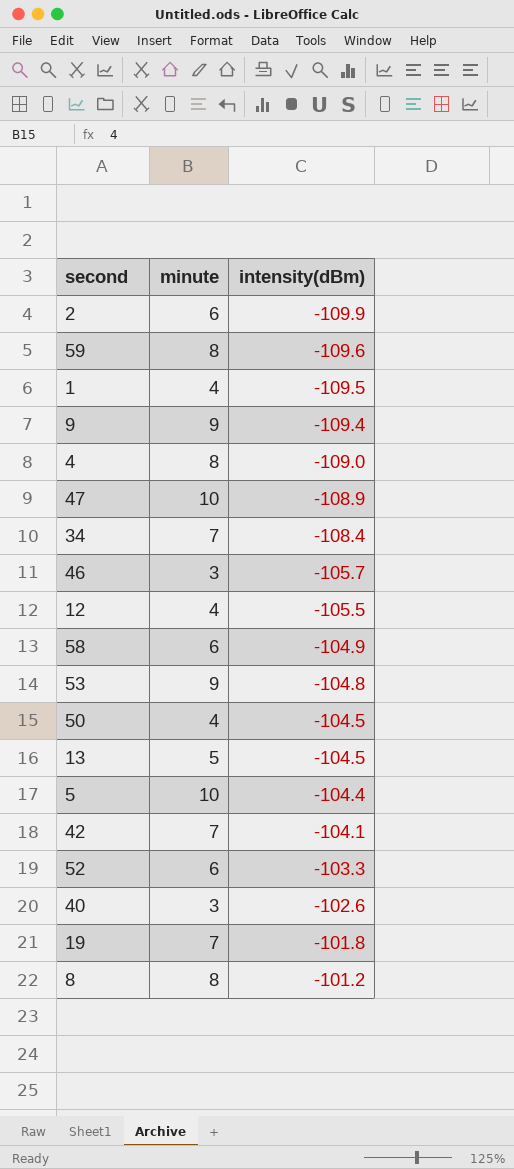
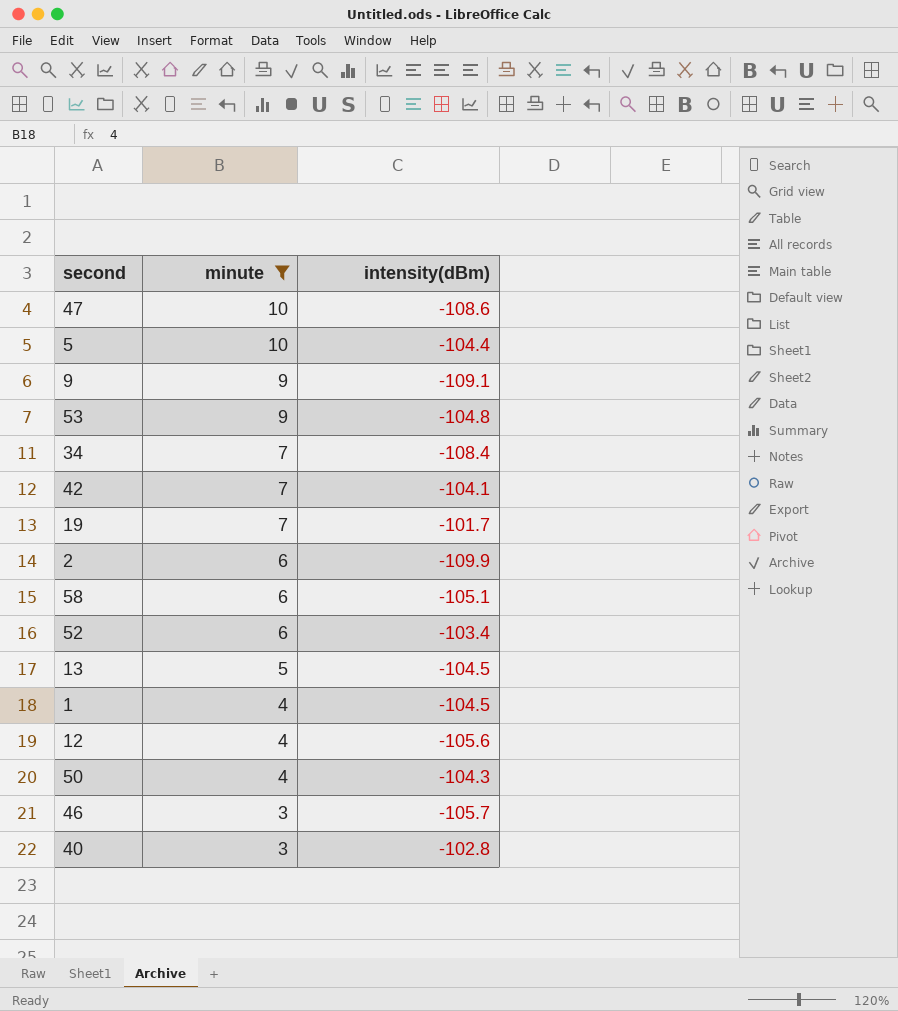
filter: none -> minute != 8
row order: intensity(dBm) ascending -> minute descending
47 | intensity(dBm): -108.9 -> -108.6
9 | intensity(dBm): -109.4 -> -109.1
19 | intensity(dBm): -101.8 -> -101.7
58 | intensity(dBm): -104.9 -> -105.1
52 | intensity(dBm): -103.3 -> -103.4
1 | intensity(dBm): -109.5 -> -104.5
12 | intensity(dBm): -105.5 -> -105.6
50 | intensity(dBm): -104.5 -> -104.3
40 | intensity(dBm): -102.6 -> -102.8

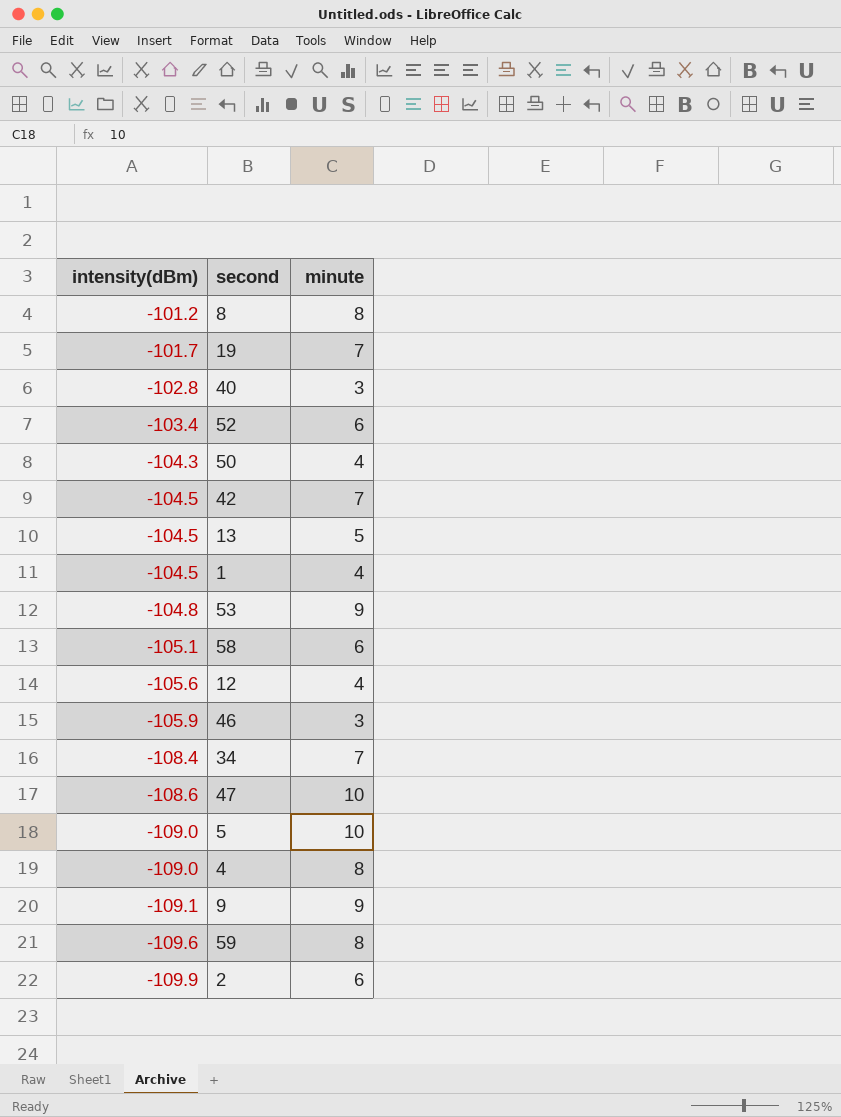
filter: minute != 8 -> none
row order: minute descending -> intensity(dBm) descending
column intensity(dBm) | position: 3 -> 1
42 | intensity(dBm): -104.1 -> -104.5
46 | intensity(dBm): -105.7 -> -105.9
5 | intensity(dBm): -104.4 -> -109.0

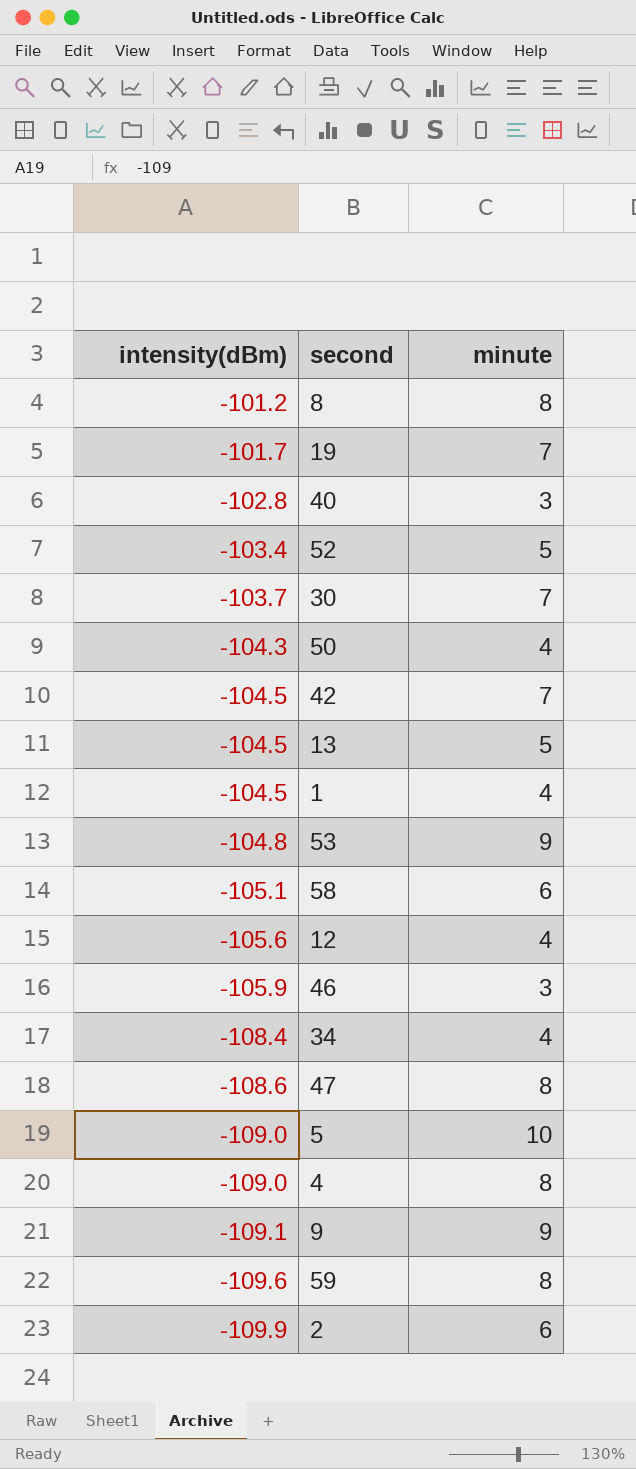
52 | minute: 6 -> 5
row 30: none -> -103.7 | 7
34 | minute: 7 -> 4
47 | minute: 10 -> 8

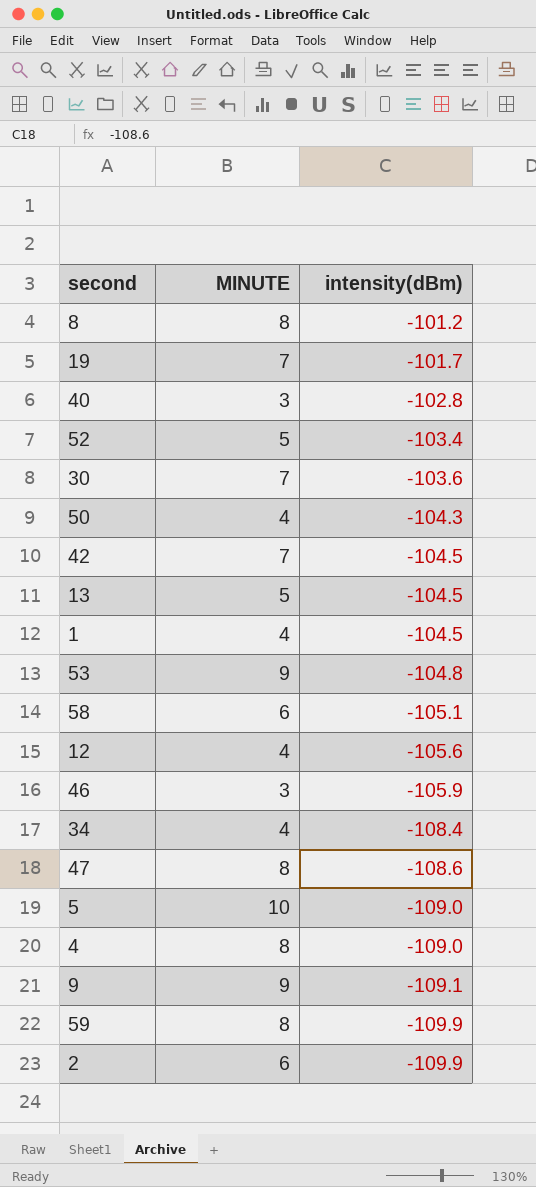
column name: minute -> MINUTE
column intensity(dBm) | position: 1 -> 3
30 | intensity(dBm): -103.7 -> -103.6
59 | intensity(dBm): -109.6 -> -109.9

